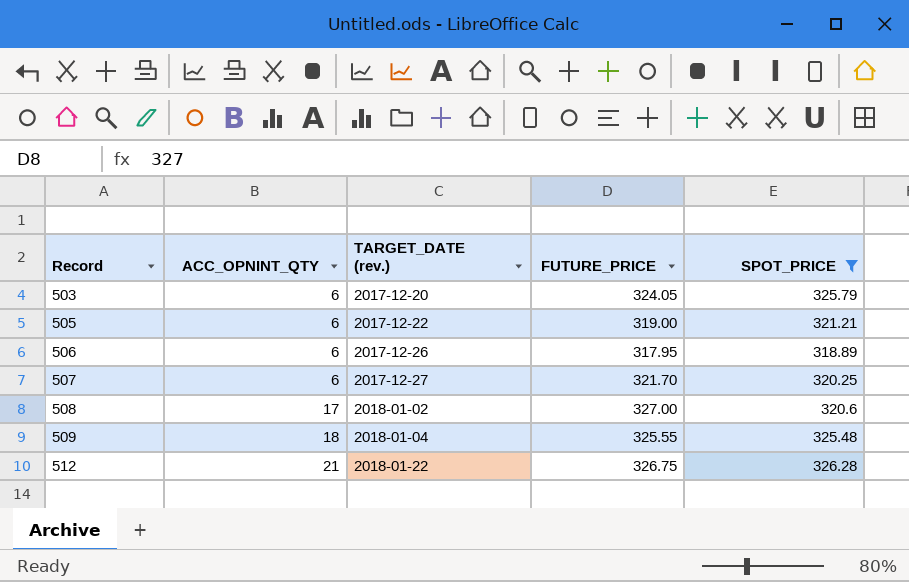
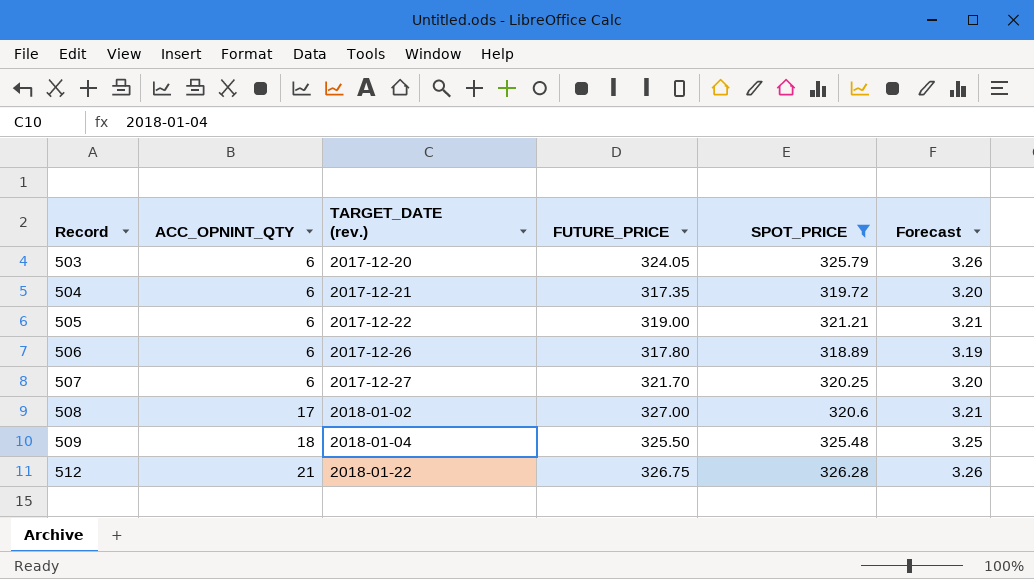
column Forecast | formula: none -> [SPOT_PRICE] * 0.01
row 504: none -> 6 | 2017-12-21 | 317.35 | 319.72 | 3.20
506 | FUTURE_PRICE: 317.95 -> 317.80
509 | FUTURE_PRICE: 325.55 -> 325.50

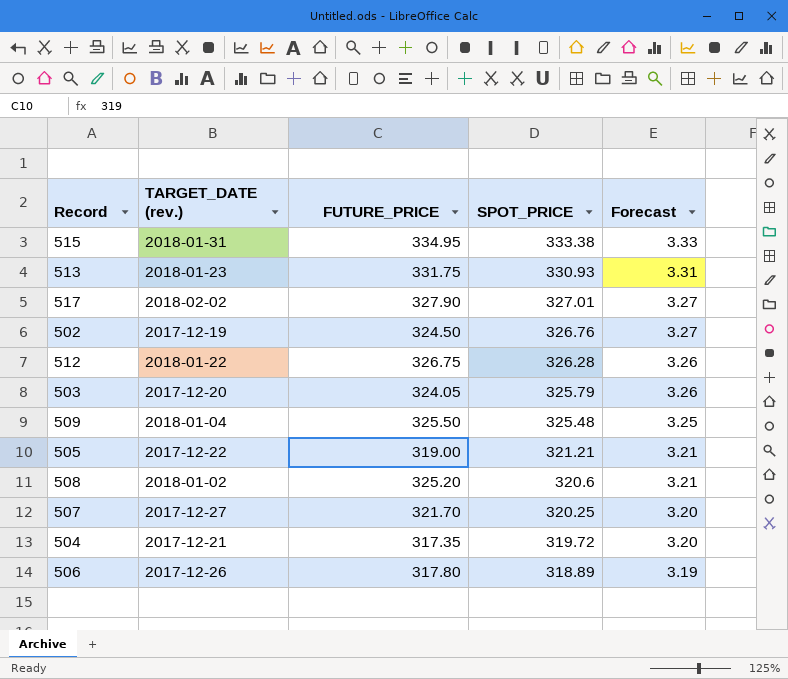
filter: SPOT_PRICE <= 326.28 -> none
row order: Record ascending -> SPOT_PRICE descending
column ACC_OPNINT_QTY | position: 2 -> none
508 | FUTURE_PRICE: 327.00 -> 325.20

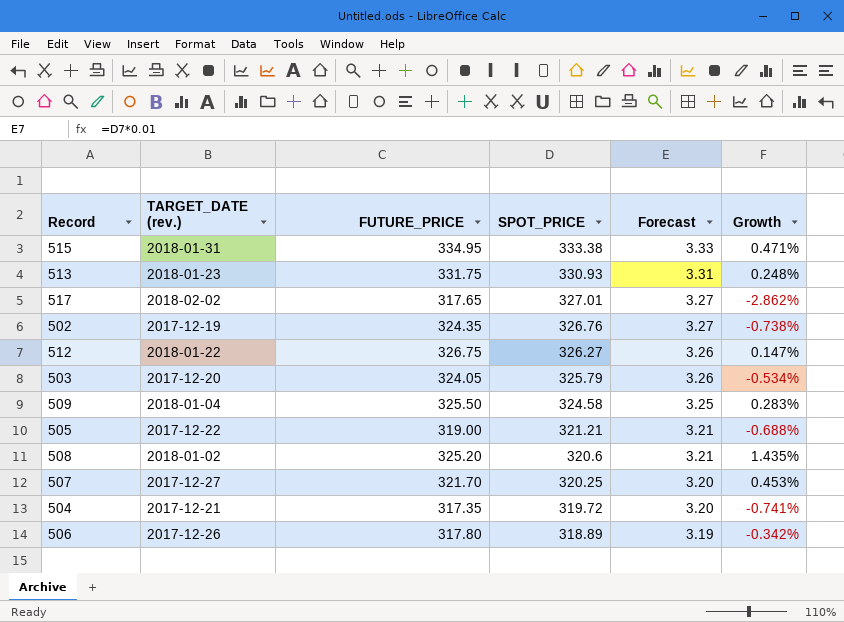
column Growth | formula: none -> ([FUTURE_PRICE] - [SPOT_PRICE]) / [SPOT_PRICE]
517 | FUTURE_PRICE: 327.90 -> 317.65
502 | FUTURE_PRICE: 324.50 -> 324.35
512 | SPOT_PRICE: 326.28 -> 326.27
509 | SPOT_PRICE: 325.48 -> 324.58

